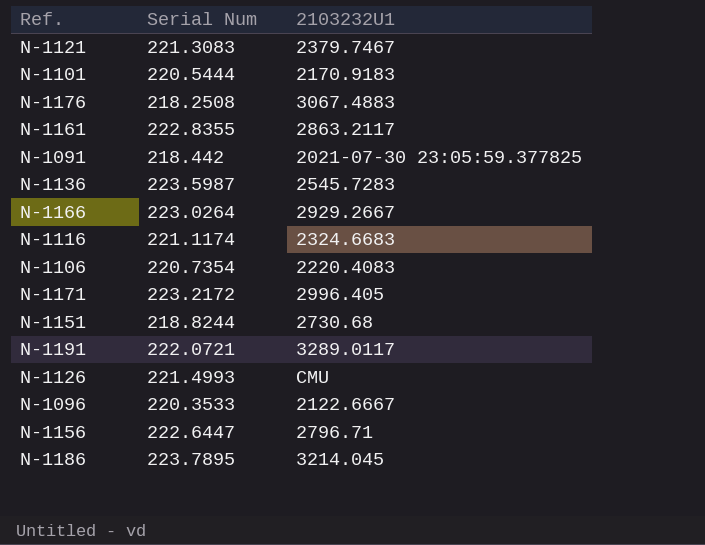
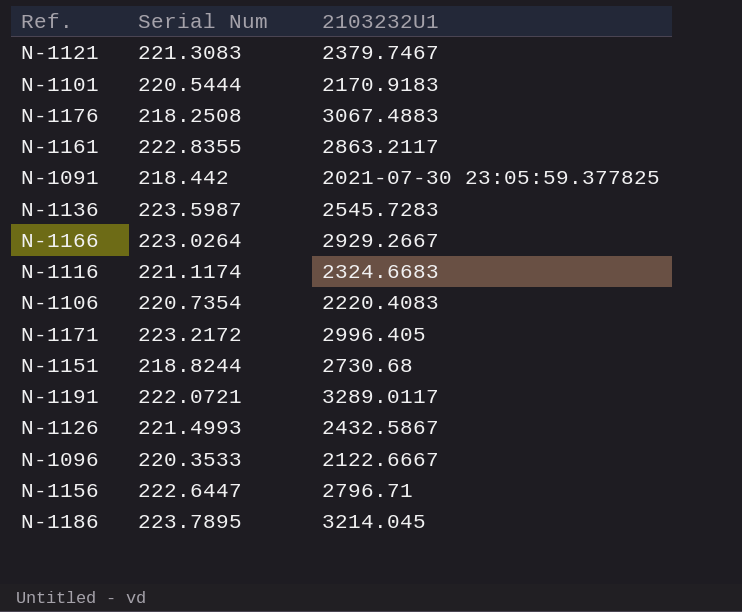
N-1126 | 2103232U1: CMU -> 2432.5867

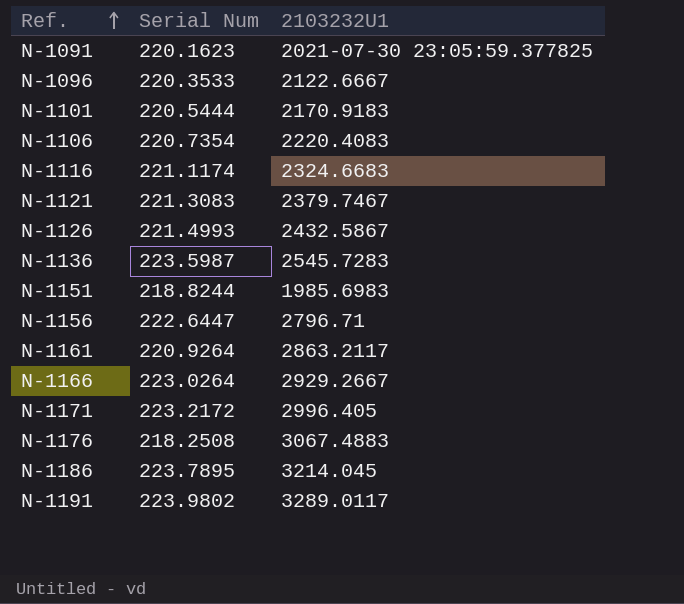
row order: none -> Ref. ascending
N-1091 | Serial Num: 218.442 -> 220.1623
N-1151 | 2103232U1: 2730.68 -> 1985.6983
N-1161 | Serial Num: 222.8355 -> 220.9264
N-1191 | Serial Num: 222.0721 -> 223.9802

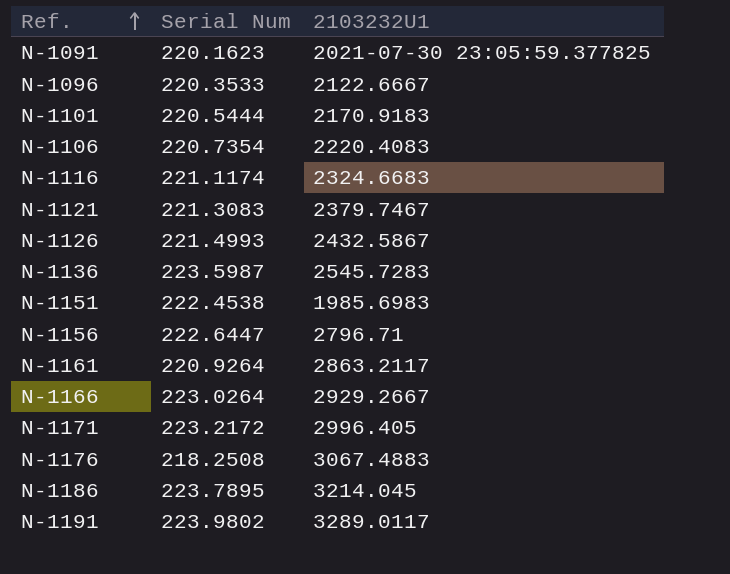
N-1151 | Serial Num: 218.8244 -> 222.4538

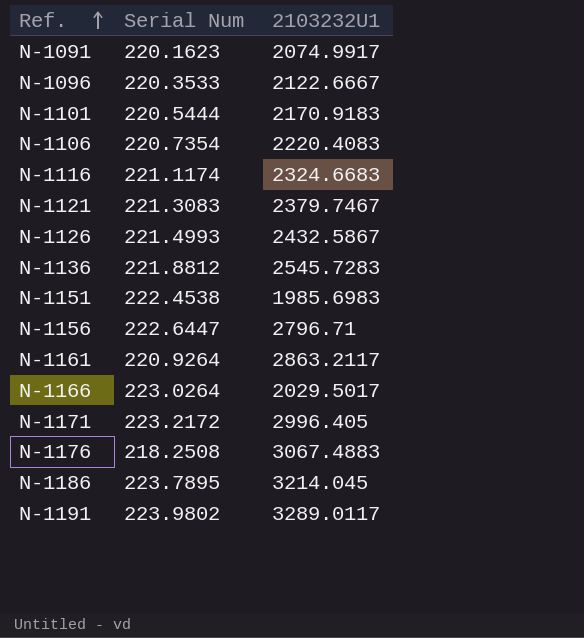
N-1091 | 2103232U1: 2021-07-30 23:05:59.377825 -> 2074.9917
N-1136 | Serial Num: 223.5987 -> 221.8812
N-1166 | 2103232U1: 2929.2667 -> 2029.5017

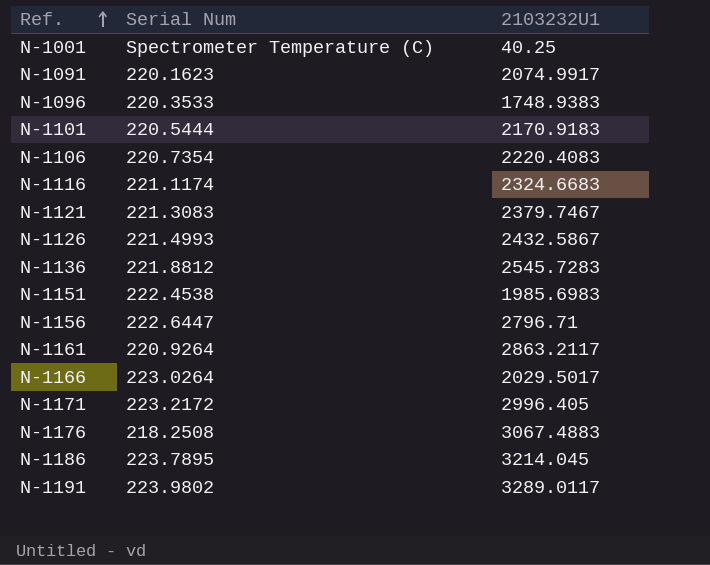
row N-1001: none -> Spectrometer Temperature (C) | 40.25
N-1096 | 2103232U1: 2122.6667 -> 1748.9383

